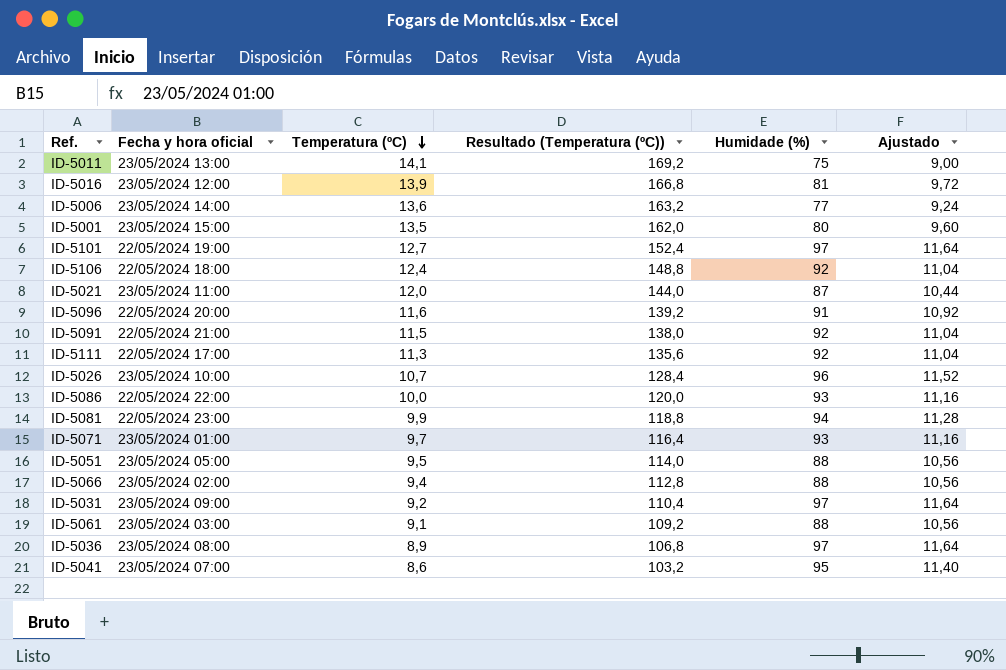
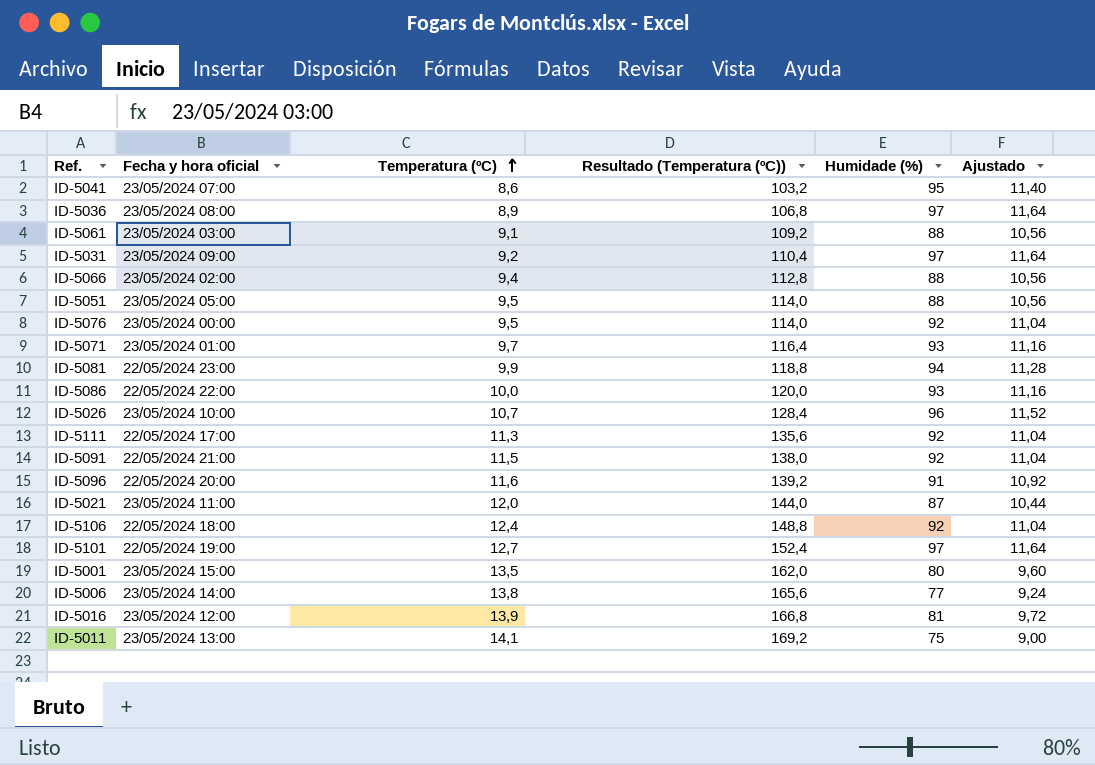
row order: Temperatura (ºC) descending -> Temperatura (ºC) ascending
row ID-5076: none -> 23/05/2024 00:00 | 9,5 | 114,0 | 92 | 11,04
ID-5006 | Temperatura (ºC): 13,6 -> 13,8
ID-5006 | Resultado (Temperatura (ºC)): 163,2 -> 165,6

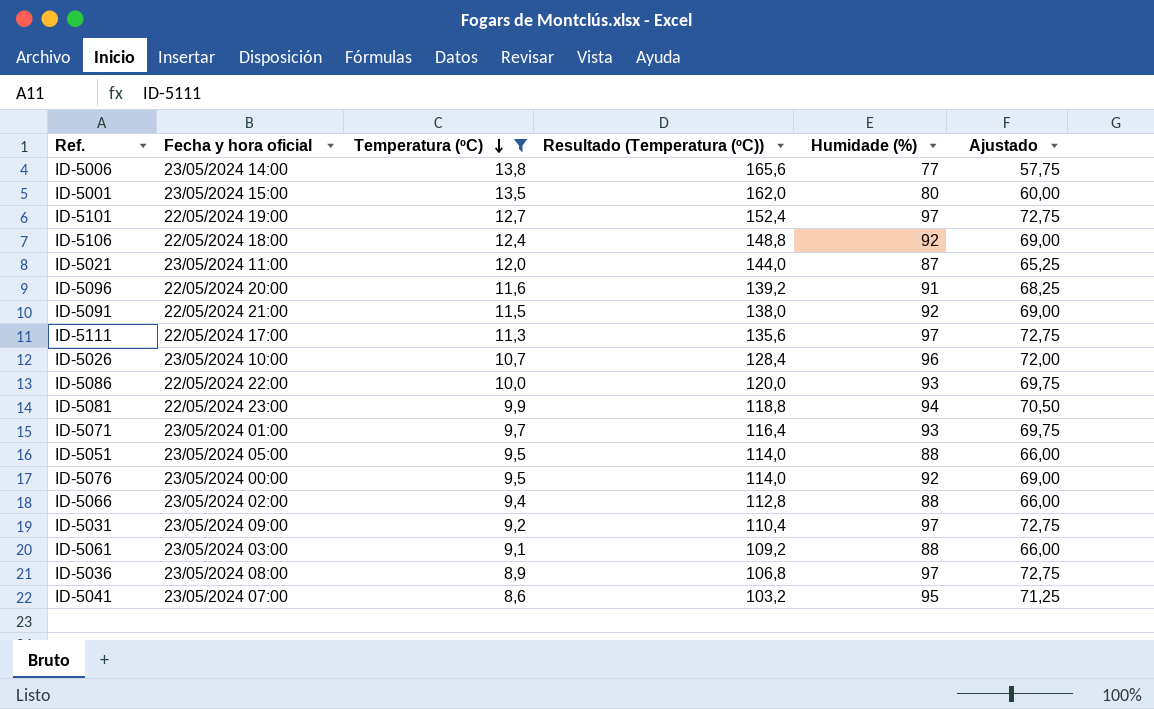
filter: none -> Temperatura (ºC) <= 13,8
row order: Temperatura (ºC) ascending -> Temperatura (ºC) descending
column Ajustado | formula: [Humidade (%)] * 0,12 -> [Humidade (%)] * 0,75
ID-5111 | Humidade (%): 92 -> 97

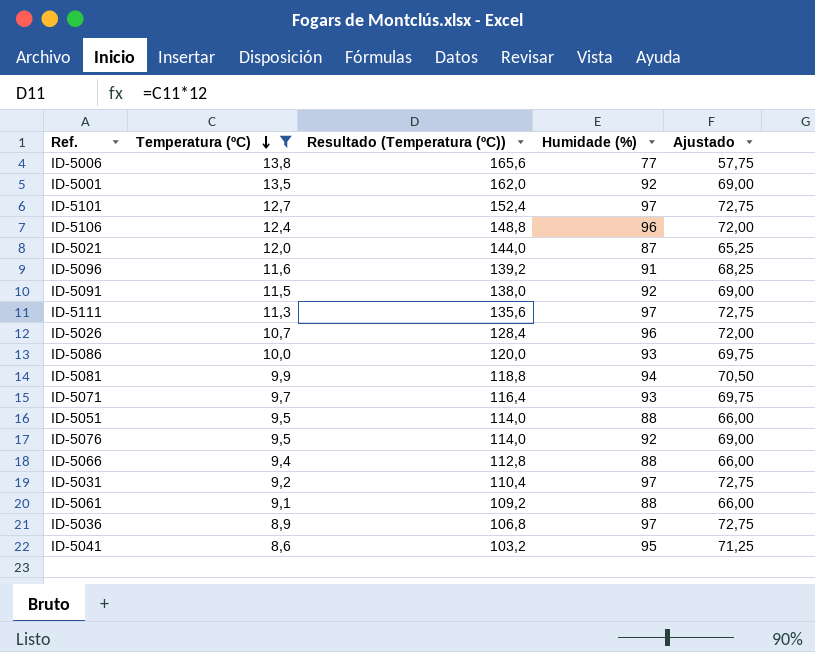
column Fecha y hora oficial | position: 2 -> none
ID-5001 | Humidade (%): 80 -> 92
ID-5001 | Ajustado: 60,00 -> 69,00
ID-5106 | Humidade (%): 92 -> 96
ID-5106 | Ajustado: 69,00 -> 72,00

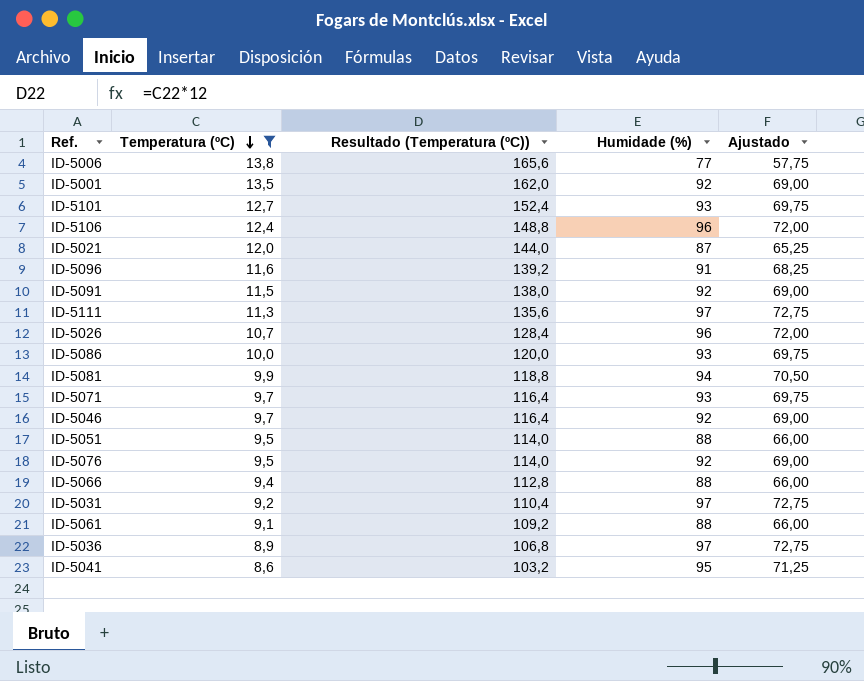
ID-5101 | Humidade (%): 97 -> 93
ID-5101 | Ajustado: 72,75 -> 69,75
row ID-5046: none -> 9,7 | 116,4 | 92 | 69,00

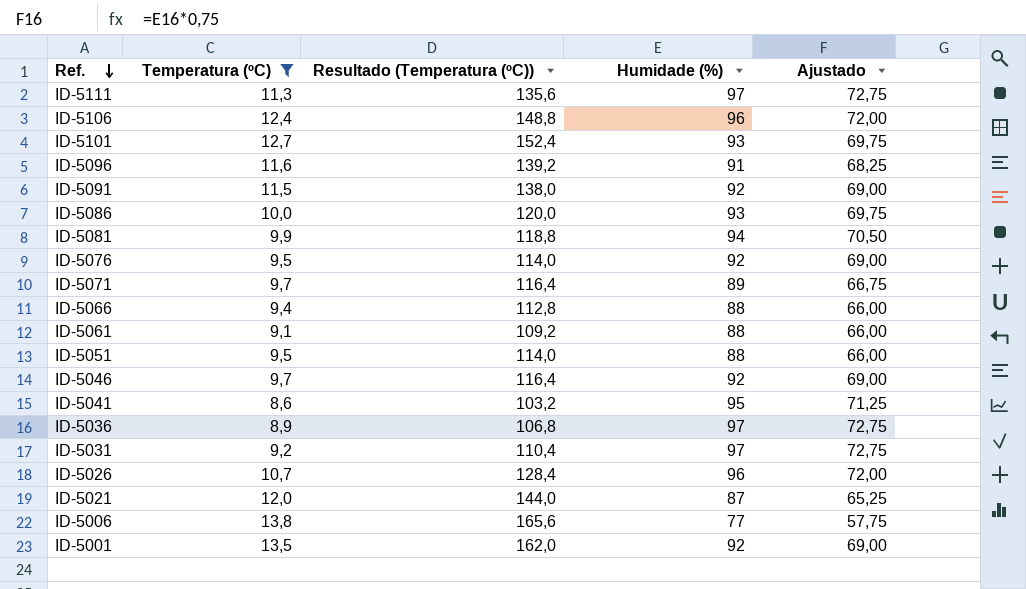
row order: Temperatura (ºC) descending -> Ref. descending
ID-5071 | Humidade (%): 93 -> 89
ID-5071 | Ajustado: 69,75 -> 66,75

